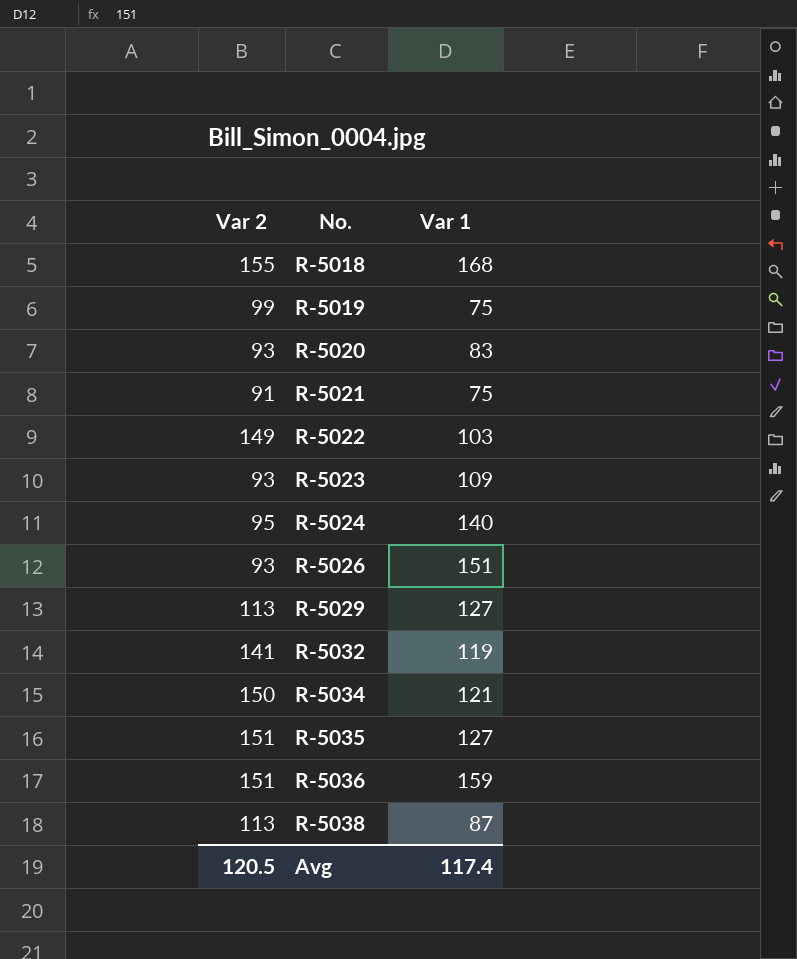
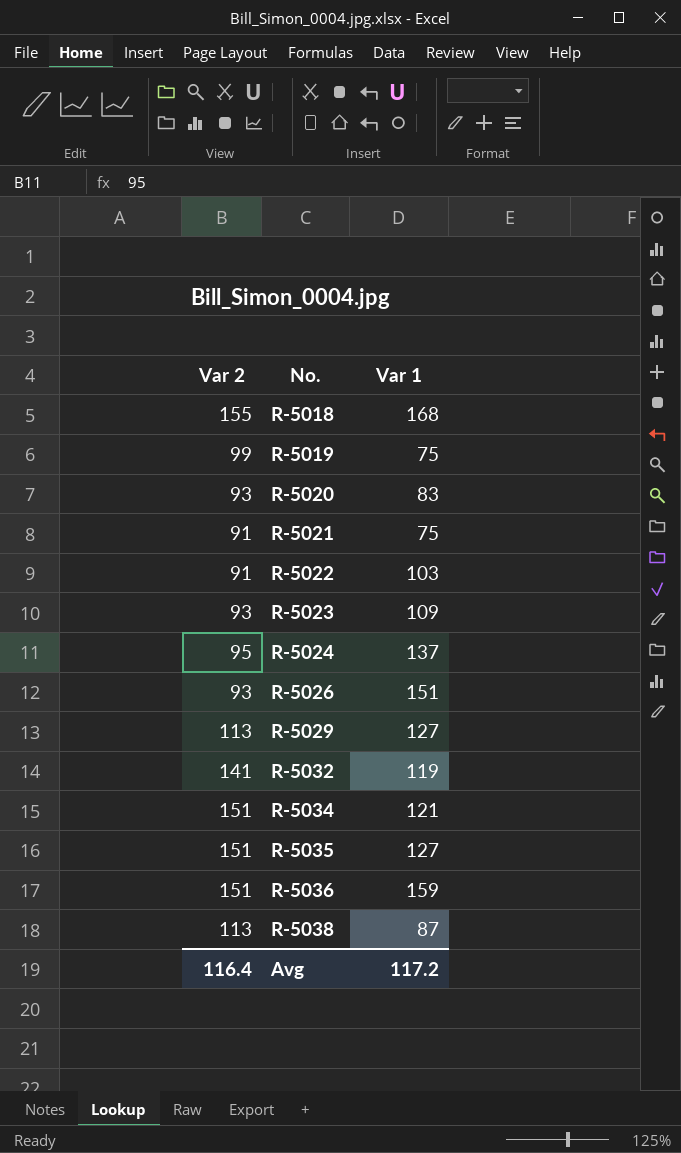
R-5022 | Var 2: 149 -> 91
R-5024 | Var 1: 140 -> 137
R-5034 | Var 2: 150 -> 151
Avg | Var 2: 120.5 -> 116.4
Avg | Var 1: 117.4 -> 117.2

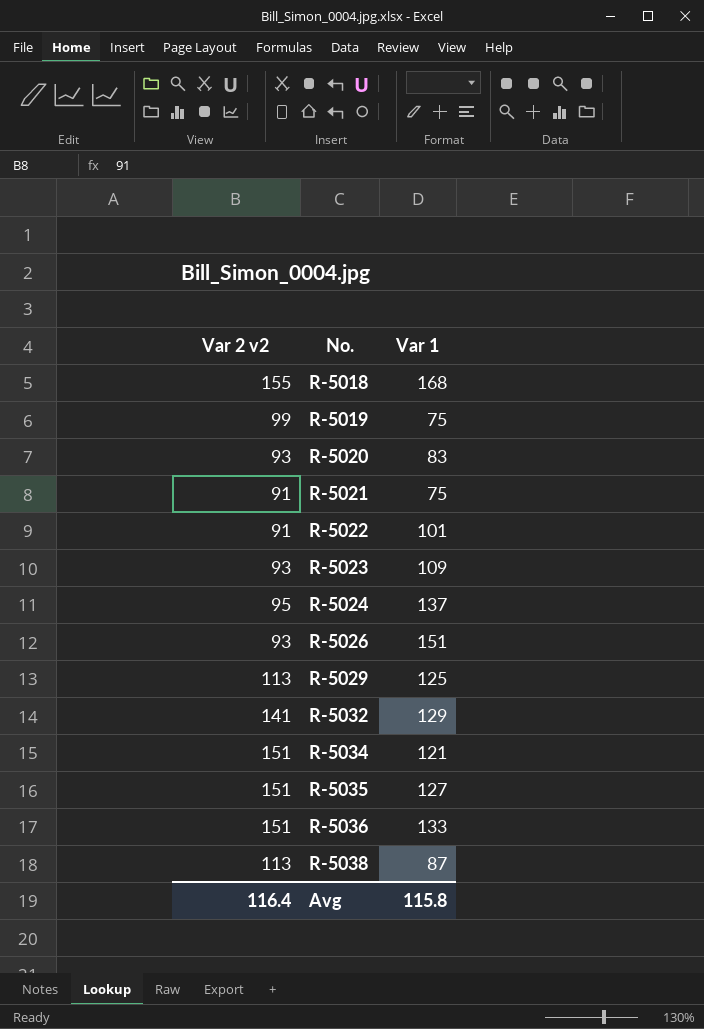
column name: Var 2 -> Var 2 v2
R-5022 | Var 1: 103 -> 101
R-5029 | Var 1: 127 -> 125
R-5032 | Var 1: 119 -> 129
R-5036 | Var 1: 159 -> 133
Avg | Var 1: 117.2 -> 115.8

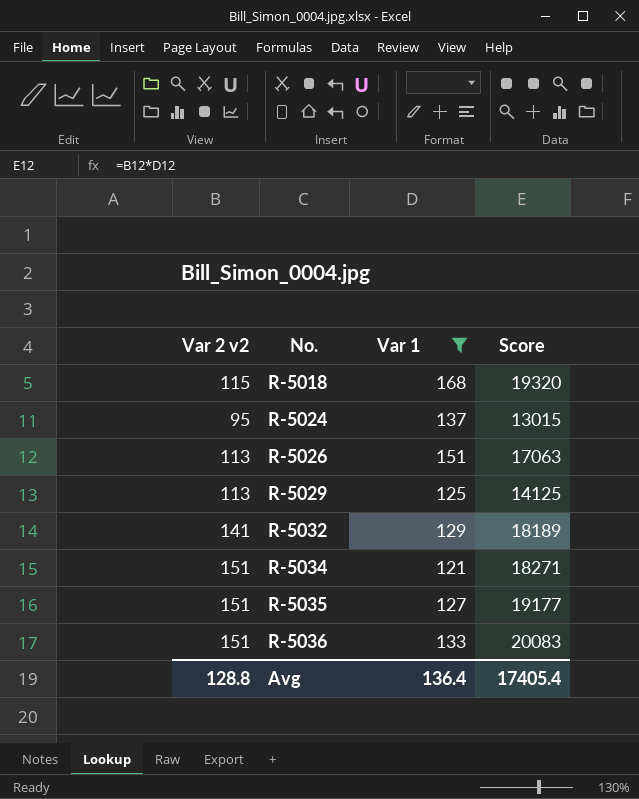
filter: none -> Var 1 >= 121
column Score | formula: none -> [Var 2 v2] * [Var 1]
R-5018 | Var 2 v2: 155 -> 115
R-5026 | Var 2 v2: 93 -> 113
Avg | Var 2 v2: 116.4 -> 128.8
Avg | Var 1: 115.8 -> 136.4

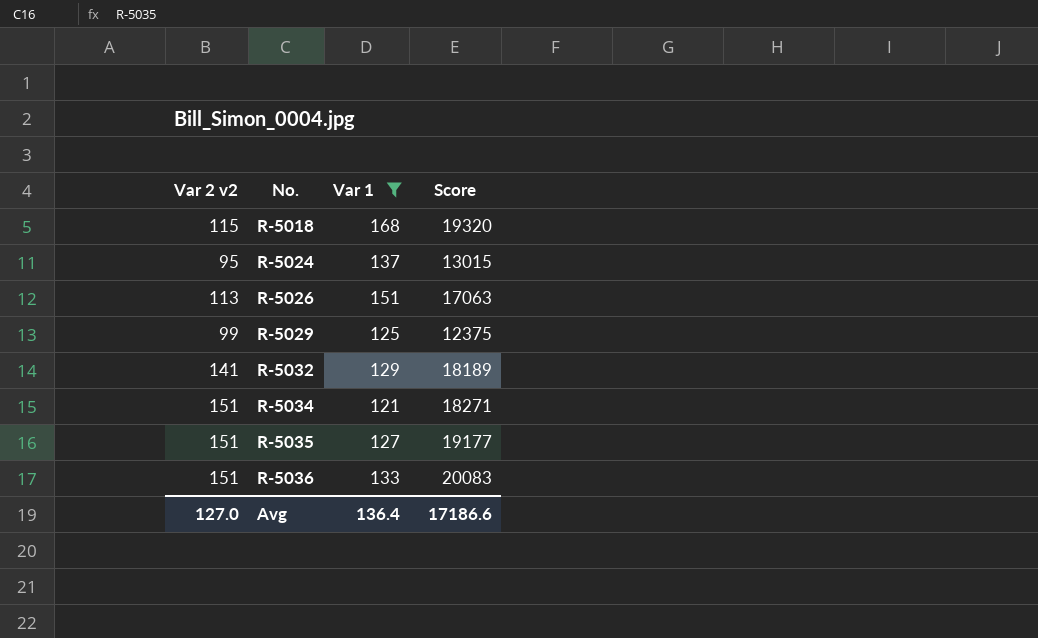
R-5029 | Var 2 v2: 113 -> 99
R-5029 | Score: 14125 -> 12375
Avg | Var 2 v2: 128.8 -> 127.0
Avg | Score: 17405.4 -> 17186.6

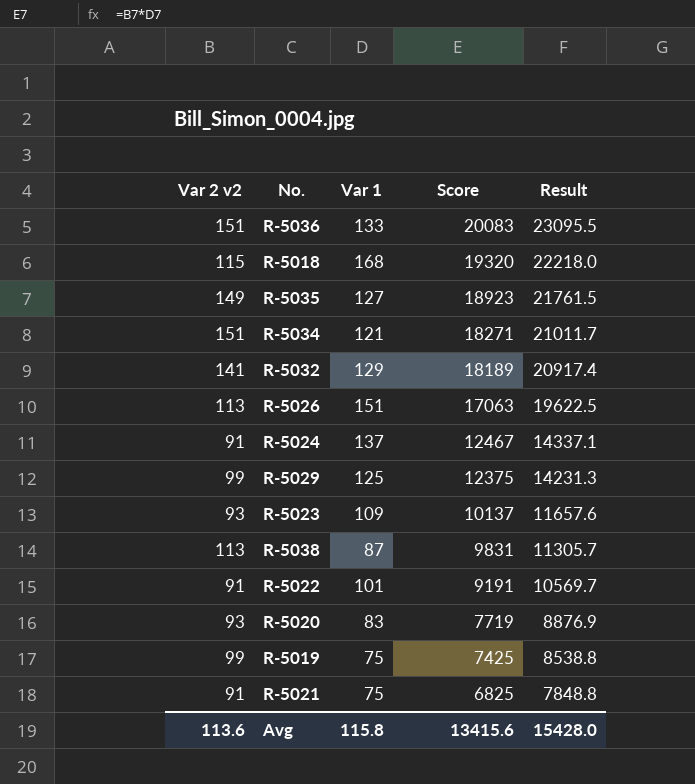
filter: Var 1 >= 121 -> none
row order: No. ascending -> Score descending
column Result | formula: none -> [Score] * 1.15
R-5035 | Var 2 v2: 151 -> 149
R-5035 | Score: 19177 -> 18923
R-5024 | Var 2 v2: 95 -> 91
R-5024 | Score: 13015 -> 12467
Avg | Var 2 v2: 127.0 -> 113.6
Avg | Var 1: 136.4 -> 115.8
Avg | Score: 17186.6 -> 13415.6

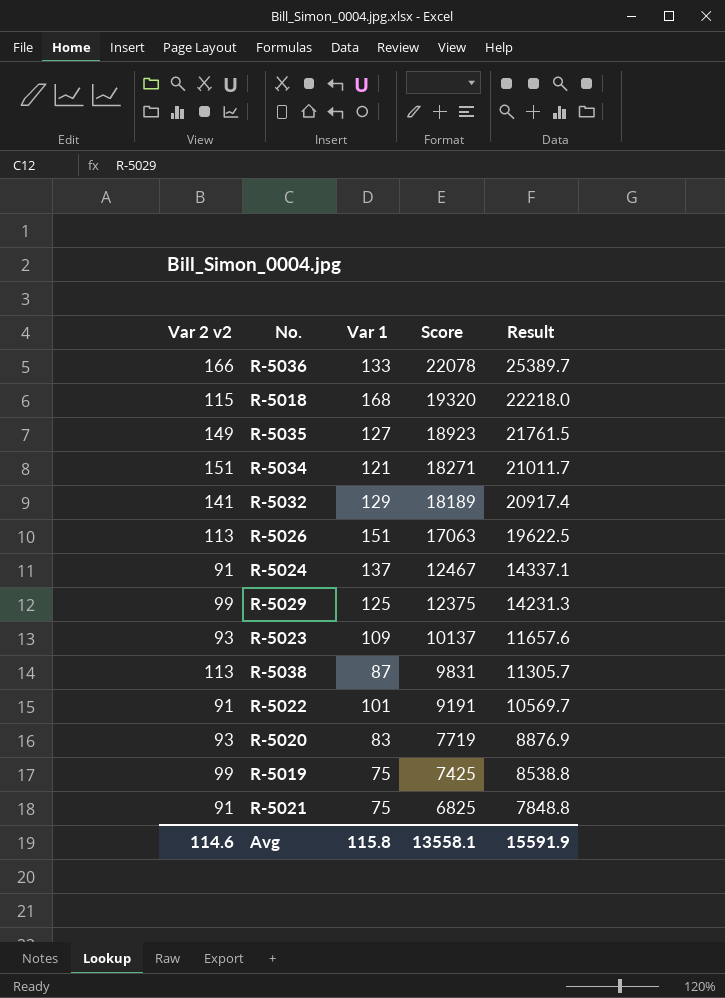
R-5036 | Var 2 v2: 151 -> 166
R-5036 | Score: 20083 -> 22078
R-5036 | Result: 23095.5 -> 25389.7
Avg | Var 2 v2: 113.6 -> 114.6
Avg | Score: 13415.6 -> 13558.1
Avg | Result: 15428.0 -> 15591.9

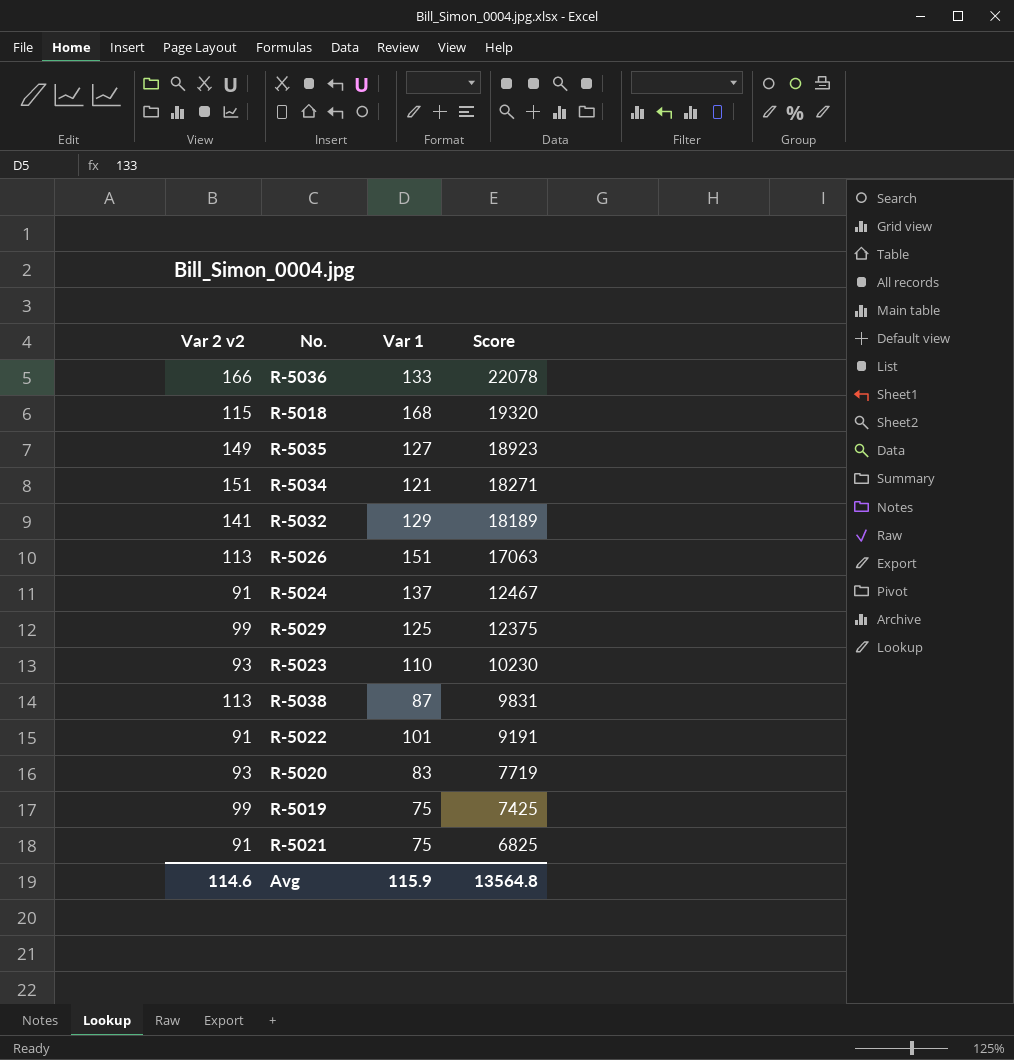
column Result | formula: [Score] * 1.15 -> none
R-5023 | Var 1: 109 -> 110
R-5023 | Score: 10137 -> 10230
Avg | Var 1: 115.8 -> 115.9
Avg | Score: 13558.1 -> 13564.8

